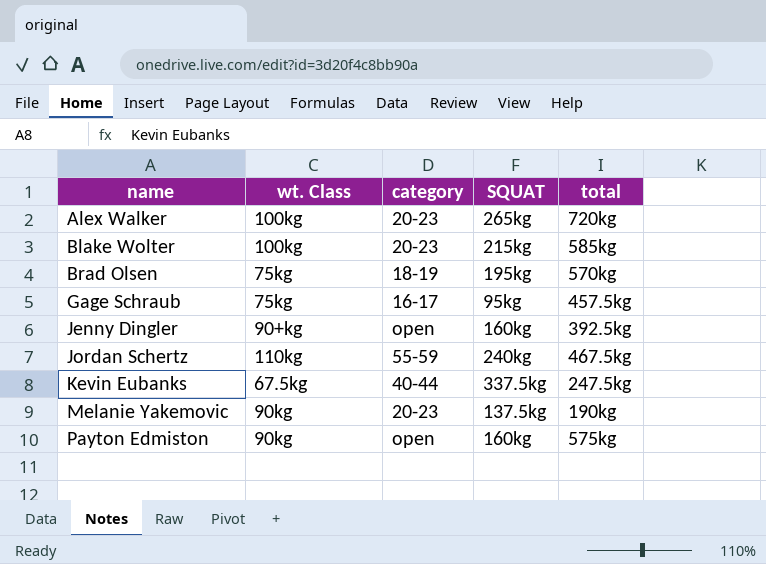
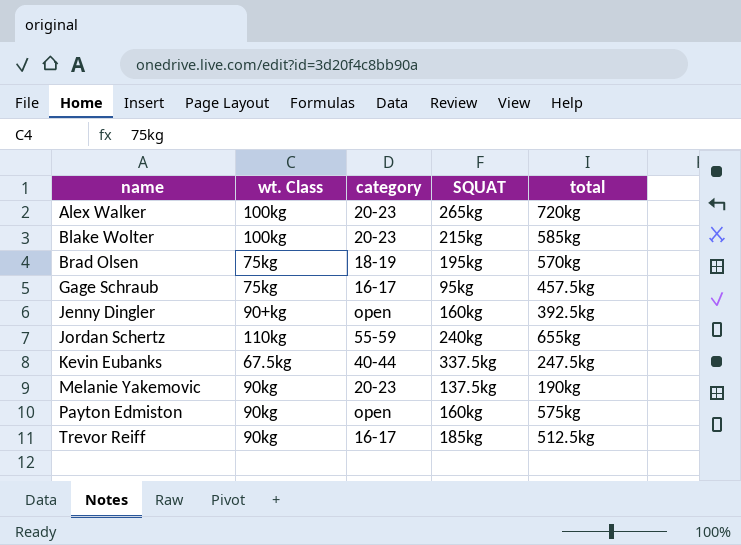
Jordan Schertz | total: 467.5kg -> 655kg
row Trevor Reiff: none -> 90kg | 16-17 | 185kg | 512.5kg

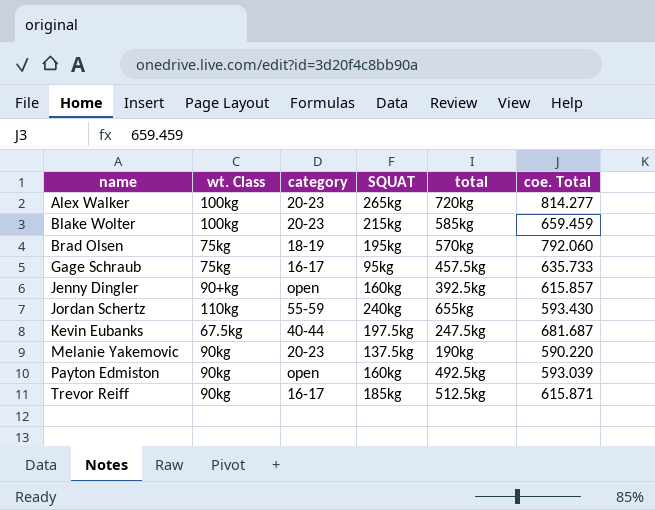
column coe. Total | position: none -> 6
Kevin Eubanks | SQUAT: 337.5kg -> 197.5kg
Payton Edmiston | total: 575kg -> 492.5kg

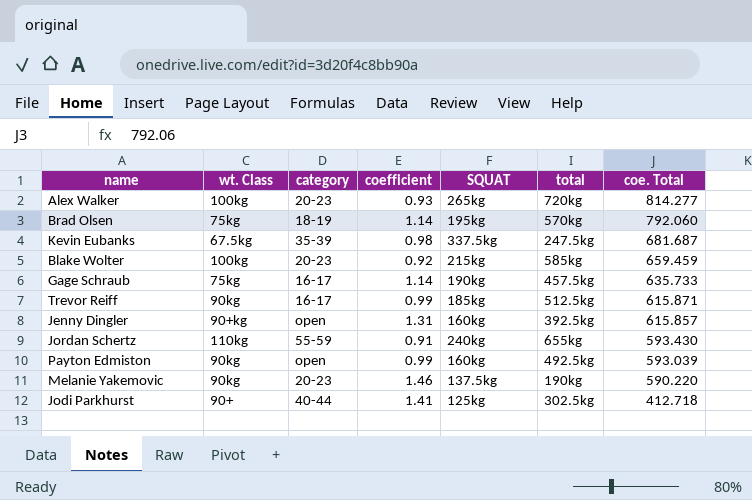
row order: name ascending -> coe. Total descending
column coefficient | position: none -> 4
Kevin Eubanks | category: 40-44 -> 35-39
Kevin Eubanks | SQUAT: 197.5kg -> 337.5kg
Gage Schraub | SQUAT: 95kg -> 190kg
row Jodi Parkhurst: none -> 90+ | 40-44 | 1.41 | 125kg | 302.5kg | 412.718

